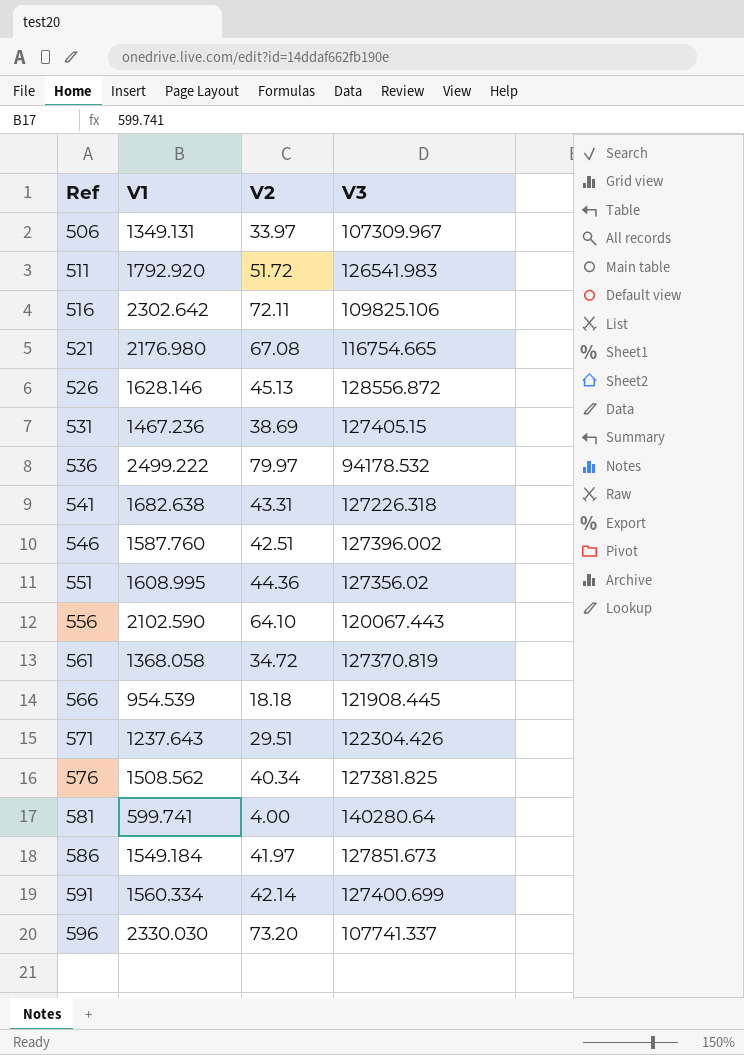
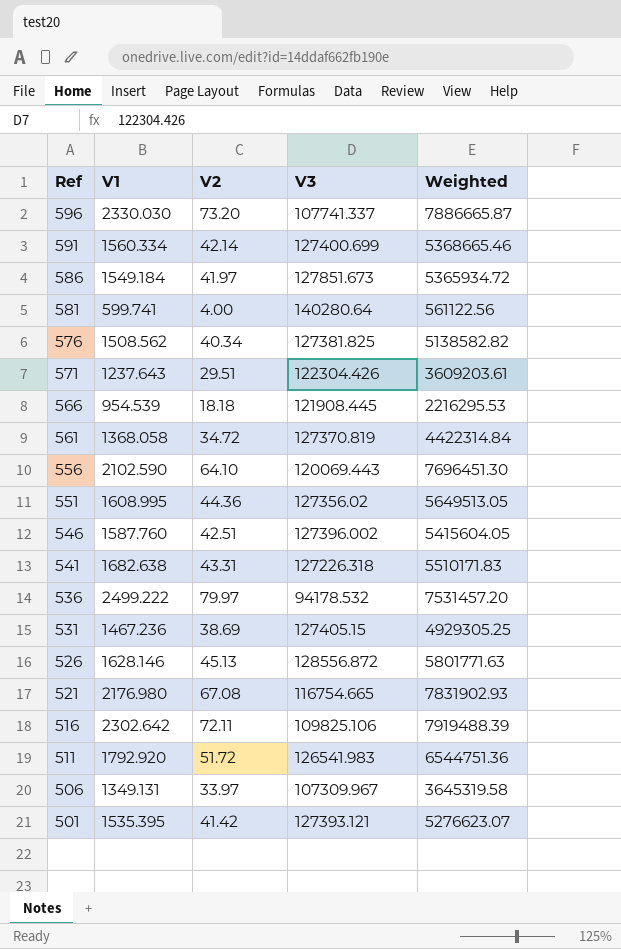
row order: Ref ascending -> Ref descending
column Weighted | formula: none -> [V2] * [V3]
556 | V3: 120067.443 -> 120069.443
row 501: none -> 1535.395 | 41.42 | 127393.121 | 5276623.07

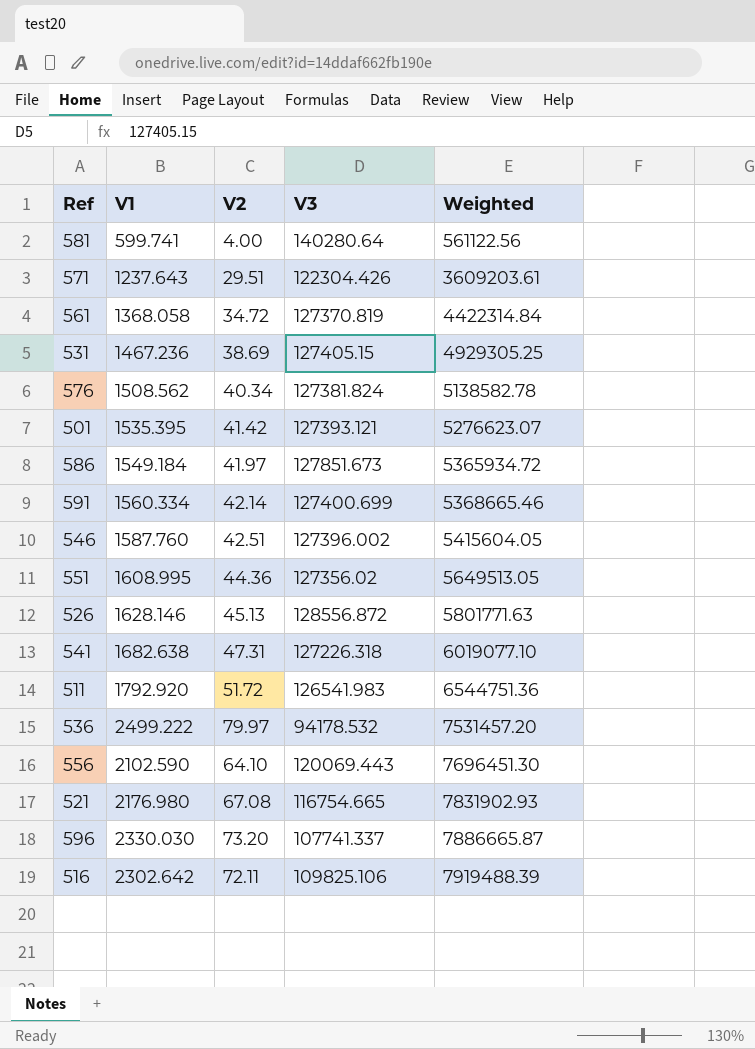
row order: Ref descending -> Weighted ascending
row 566: 954.539 | 18.18 | 121908.445 | 2216295.53 -> none
row 506: 1349.131 | 33.97 | 107309.967 | 3645319.58 -> none
576 | V3: 127381.825 -> 127381.824
576 | Weighted: 5138582.82 -> 5138582.78
541 | V2: 43.31 -> 47.31
541 | Weighted: 5510171.83 -> 6019077.10

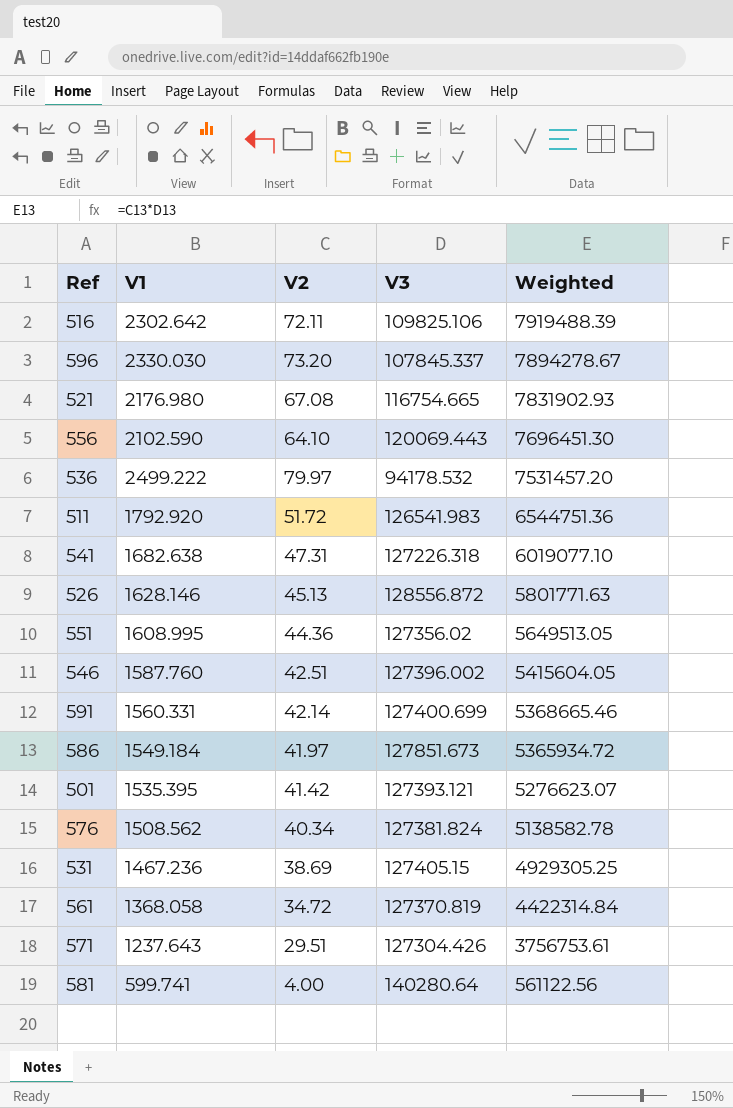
row order: Weighted ascending -> Weighted descending
596 | V3: 107741.337 -> 107845.337
596 | Weighted: 7886665.87 -> 7894278.67
591 | V1: 1560.334 -> 1560.331
571 | V3: 122304.426 -> 127304.426
571 | Weighted: 3609203.61 -> 3756753.61

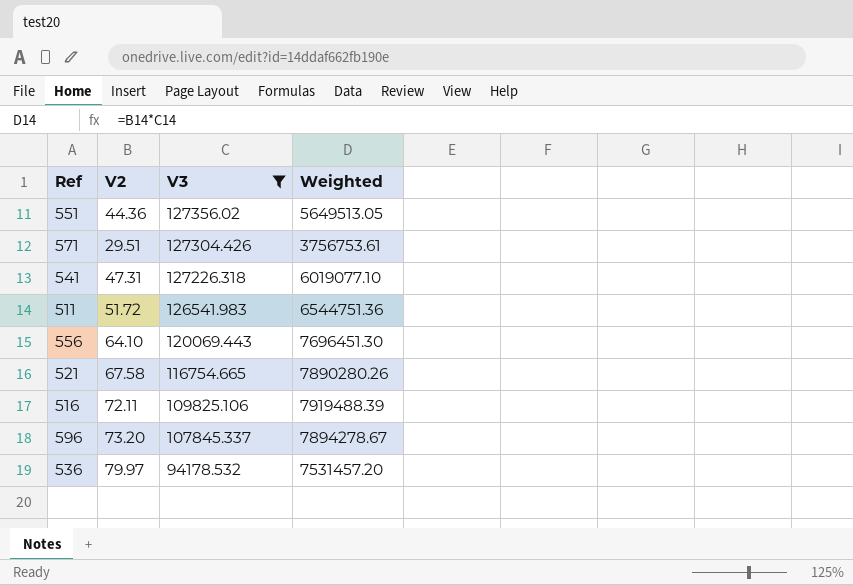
filter: none -> V3 <= 127356.02
row order: Weighted descending -> V3 descending
column V1 | position: 2 -> none
521 | V2: 67.08 -> 67.58
521 | Weighted: 7831902.93 -> 7890280.26

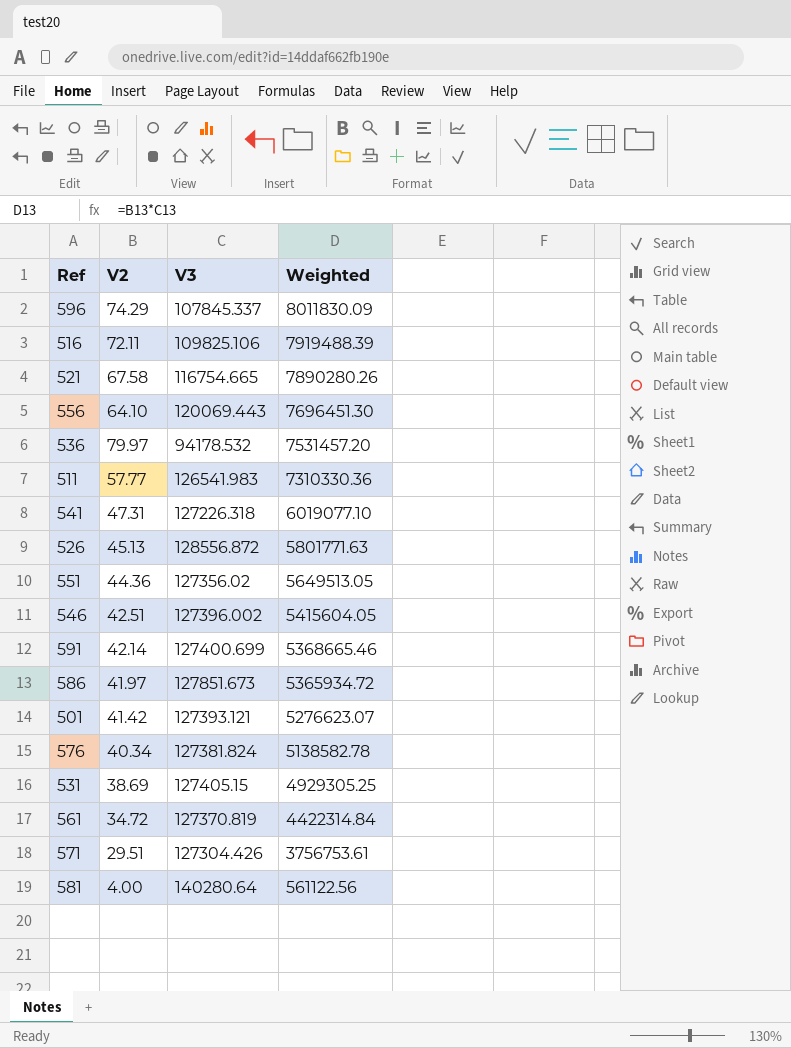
filter: V3 <= 127356.02 -> none
row order: V3 descending -> Weighted descending
596 | V2: 73.20 -> 74.29
596 | Weighted: 7894278.67 -> 8011830.09
511 | V2: 51.72 -> 57.77
511 | Weighted: 6544751.36 -> 7310330.36

